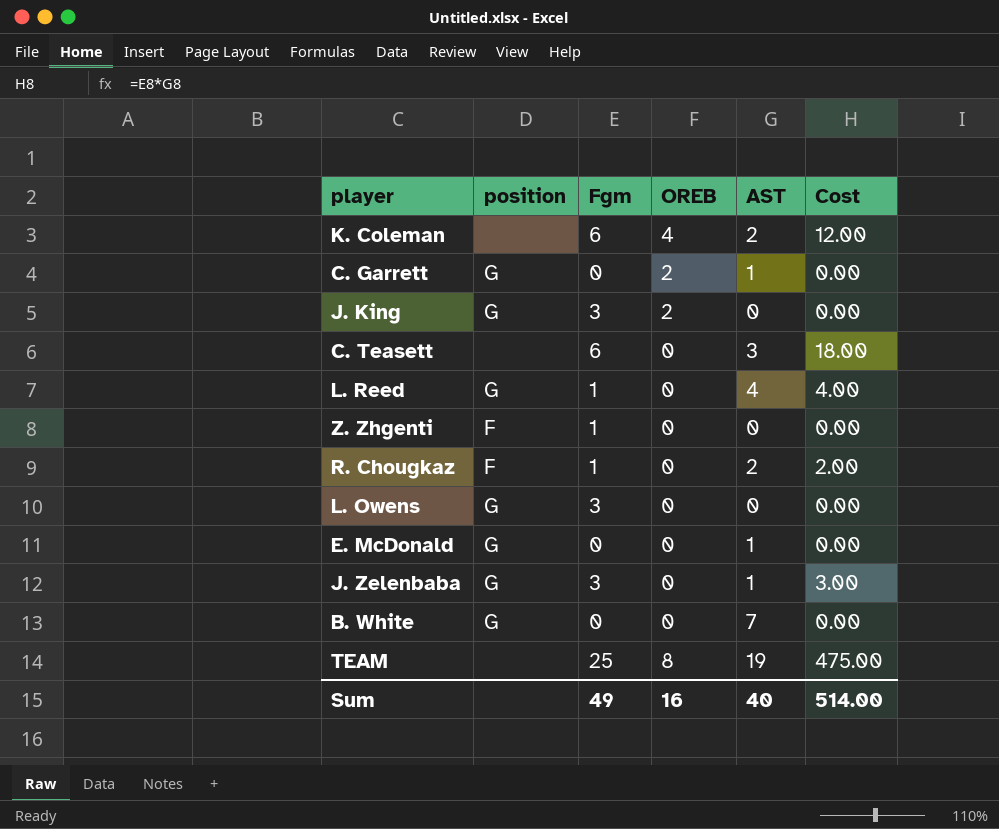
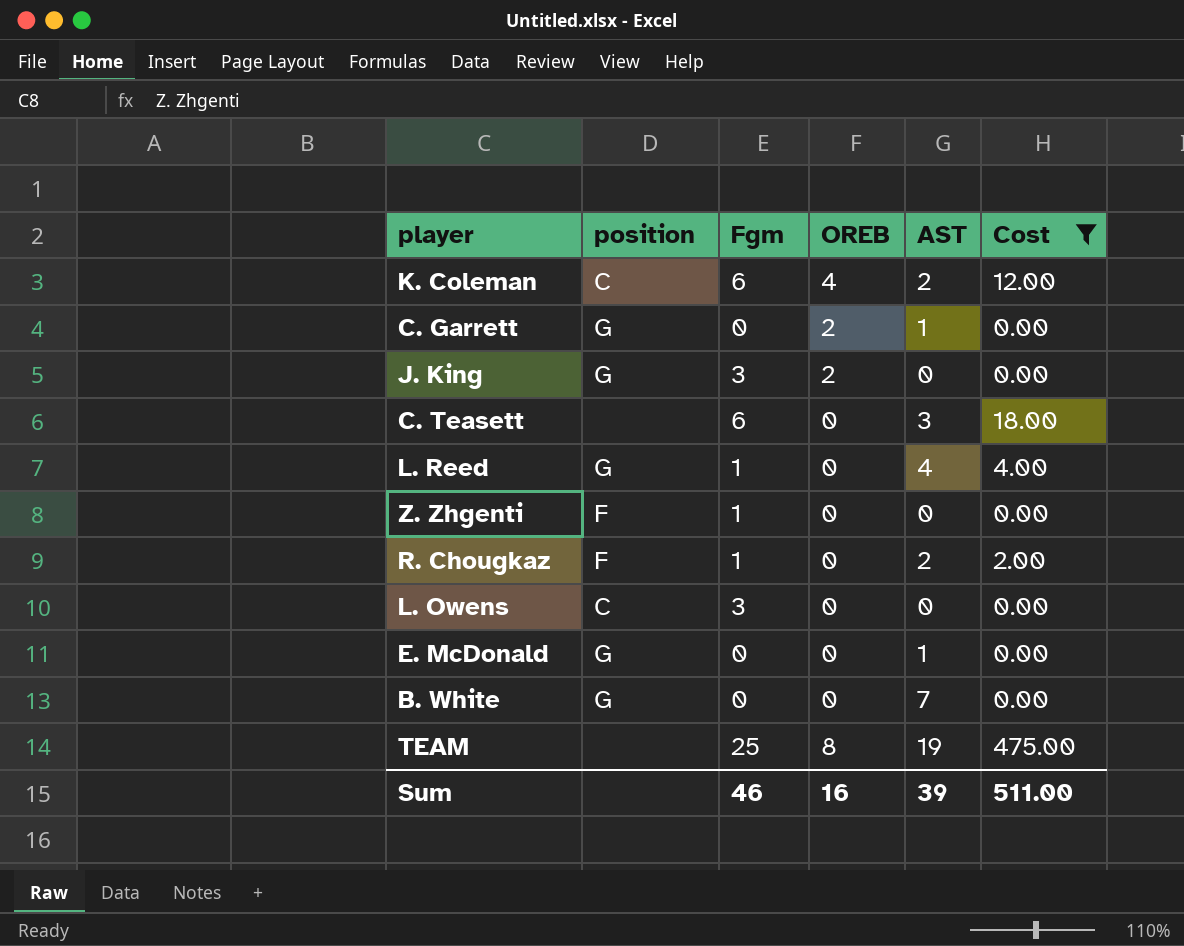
filter: none -> Cost != 3.00
K. Coleman | position: none -> C
L. Owens | position: G -> C
Sum | Fgm: 49 -> 46
Sum | AST: 40 -> 39
Sum | Cost: 514.00 -> 511.00

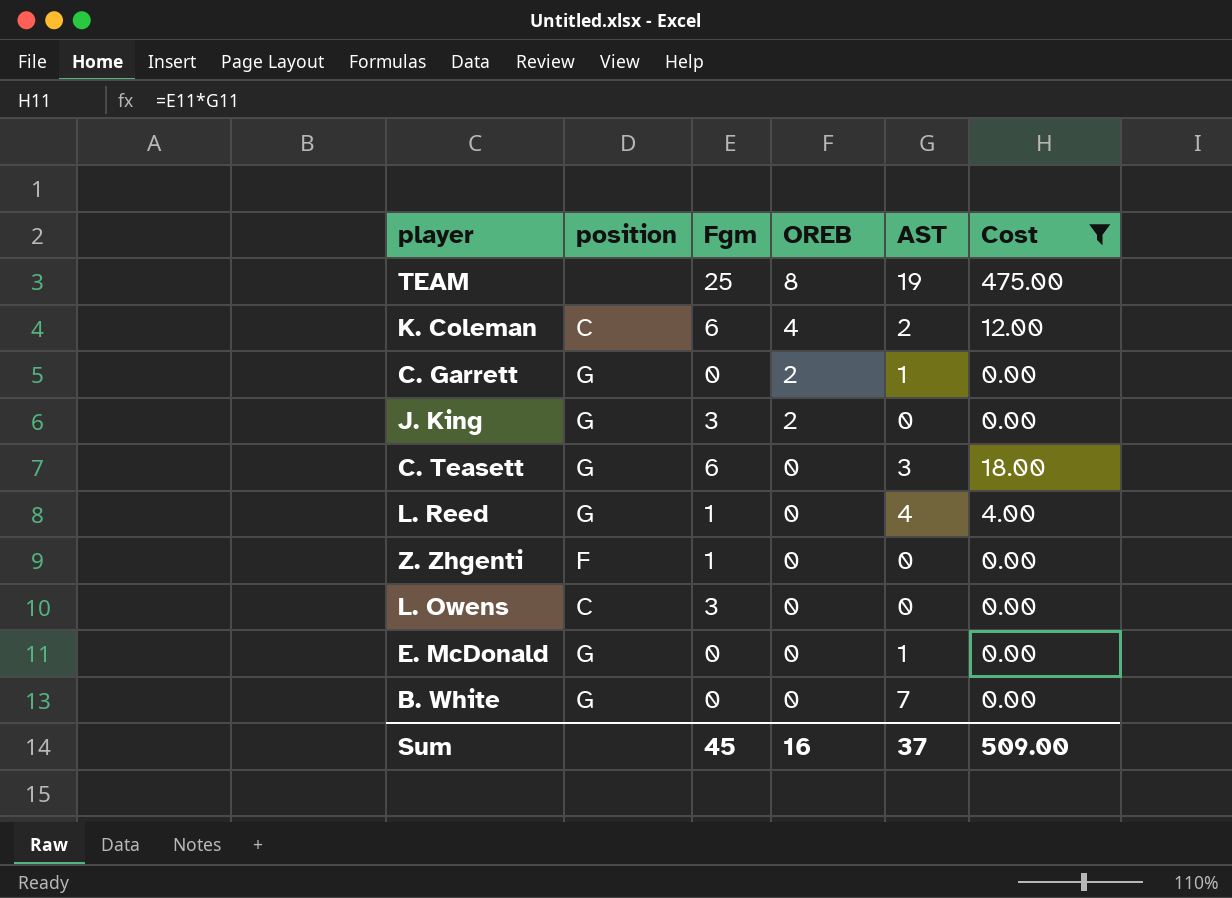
row order: none -> OREB descending
row R. Chougkaz: F | 1 | 0 | 2 | 2.00 -> none
C. Teasett | position: none -> G
Sum | Fgm: 46 -> 45
Sum | AST: 39 -> 37
Sum | Cost: 511.00 -> 509.00

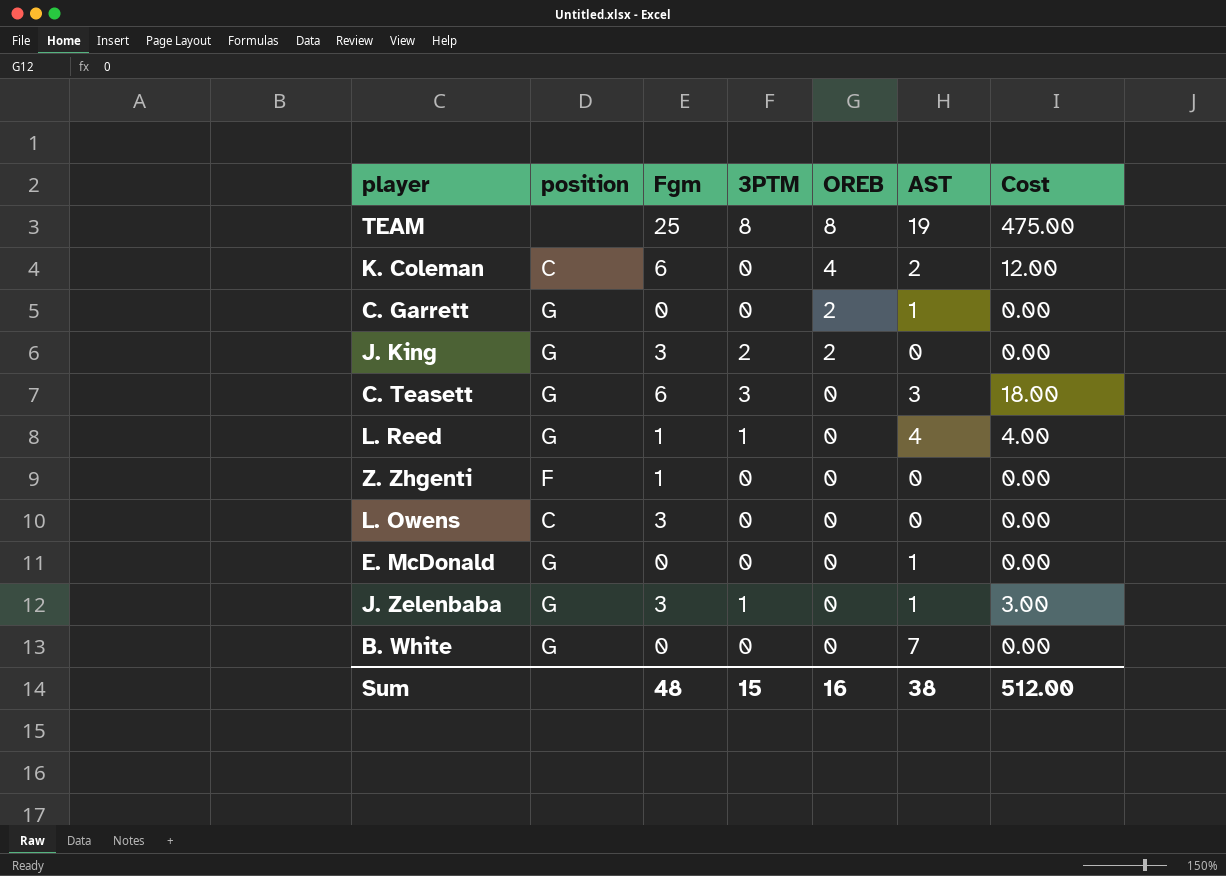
filter: Cost != 3.00 -> none
column 3PTM | position: none -> 4
Sum | Fgm: 45 -> 48
Sum | AST: 37 -> 38
Sum | Cost: 509.00 -> 512.00

